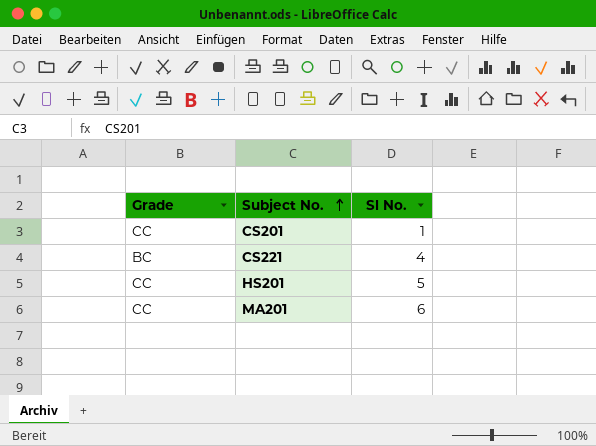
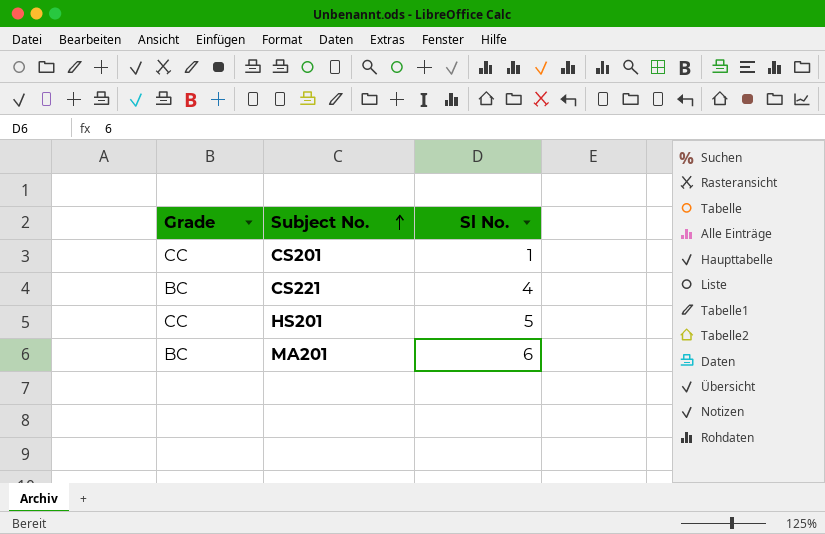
MA201 | Grade: CC -> BC

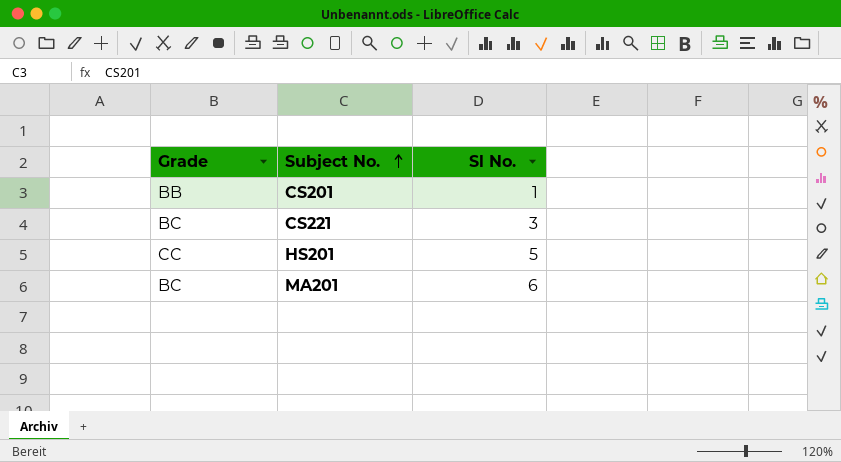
CS201 | Grade: CC -> BB
CS221 | Sl No.: 4 -> 3

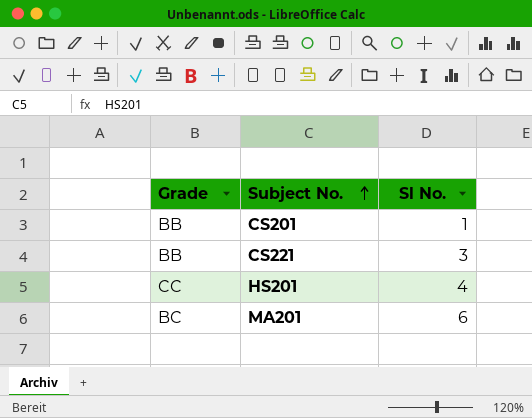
CS221 | Grade: BC -> BB
HS201 | Sl No.: 5 -> 4

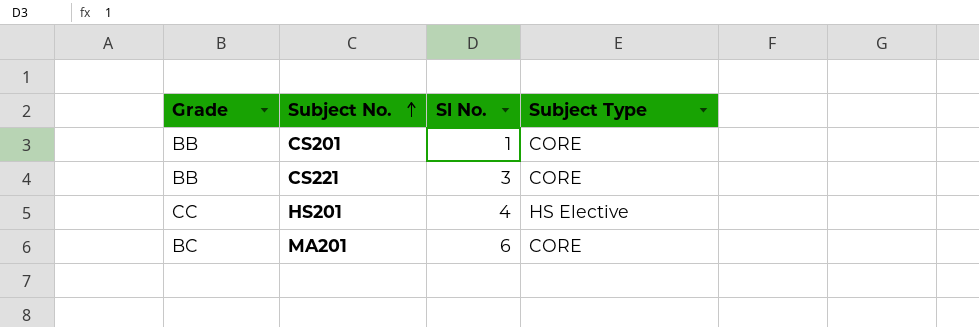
column Subject Type | position: none -> 4

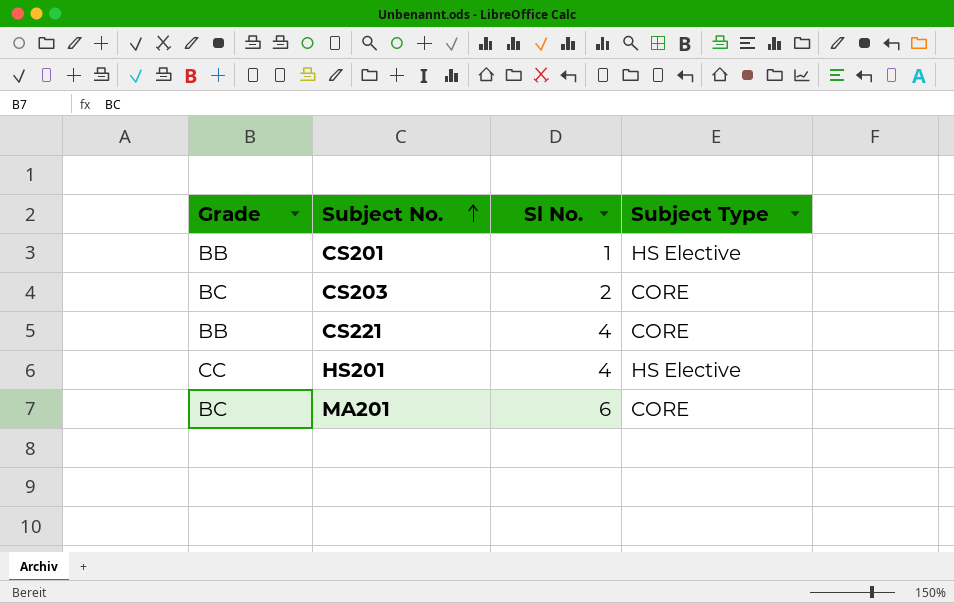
CS201 | Subject Type: CORE -> HS Elective
row CS203: none -> BC | 2 | CORE
CS221 | Sl No.: 3 -> 4

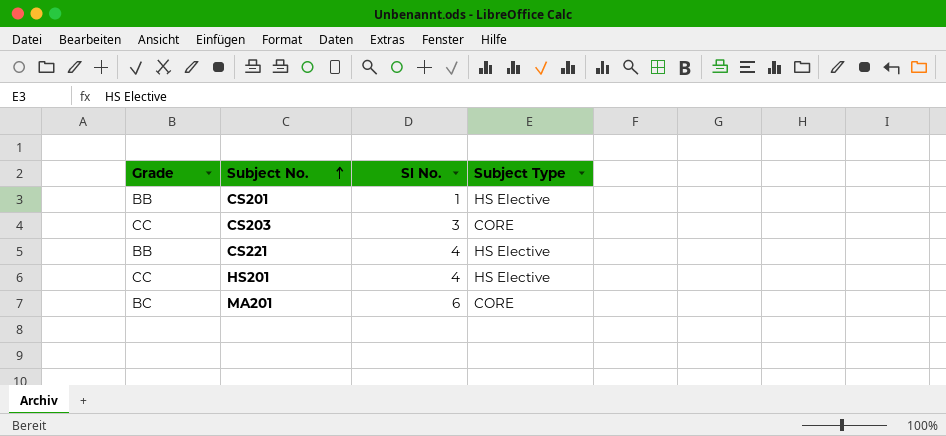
CS203 | Grade: BC -> CC
CS203 | Sl No.: 2 -> 3
CS221 | Subject Type: CORE -> HS Elective

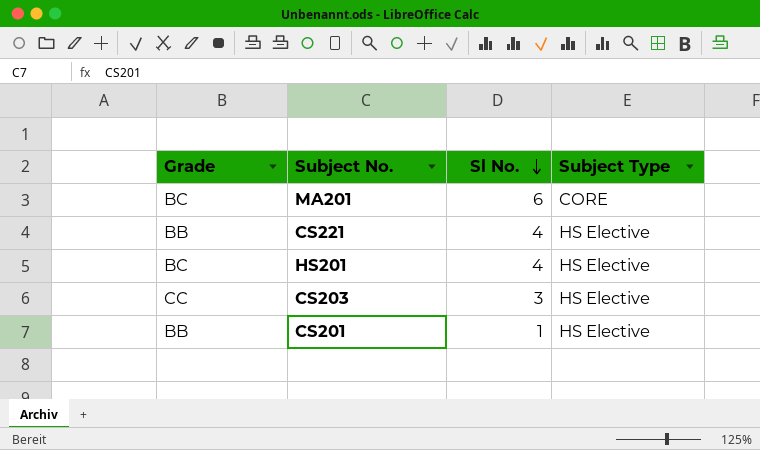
row order: Subject No. ascending -> Sl No. descending
HS201 | Grade: CC -> BC
CS203 | Subject Type: CORE -> HS Elective

